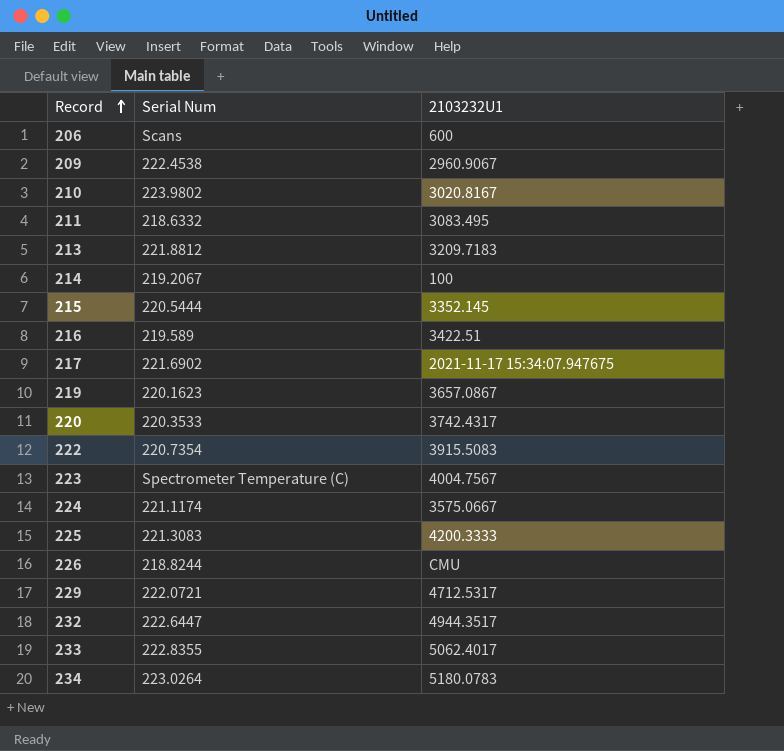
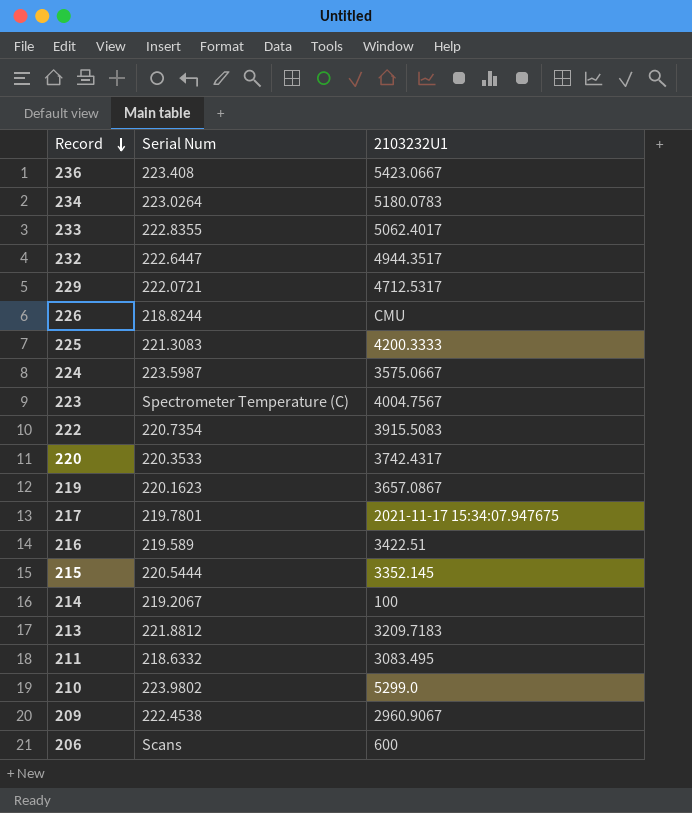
row order: Record ascending -> Record descending
row 236: none -> 223.408 | 5423.0667
224 | Serial Num: 221.1174 -> 223.5987
217 | Serial Num: 221.6902 -> 219.7801
210 | 2103232U1: 3020.8167 -> 5299.0

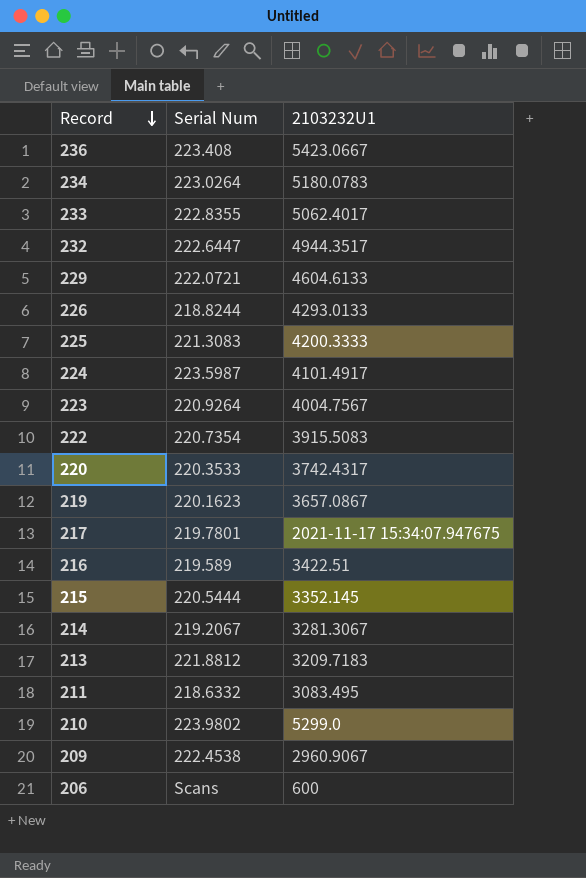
229 | 2103232U1: 4712.5317 -> 4604.6133
226 | 2103232U1: CMU -> 4293.0133
224 | 2103232U1: 3575.0667 -> 4101.4917
223 | Serial Num: Spectrometer Temperature (C) -> 220.9264
214 | 2103232U1: 100 -> 3281.3067

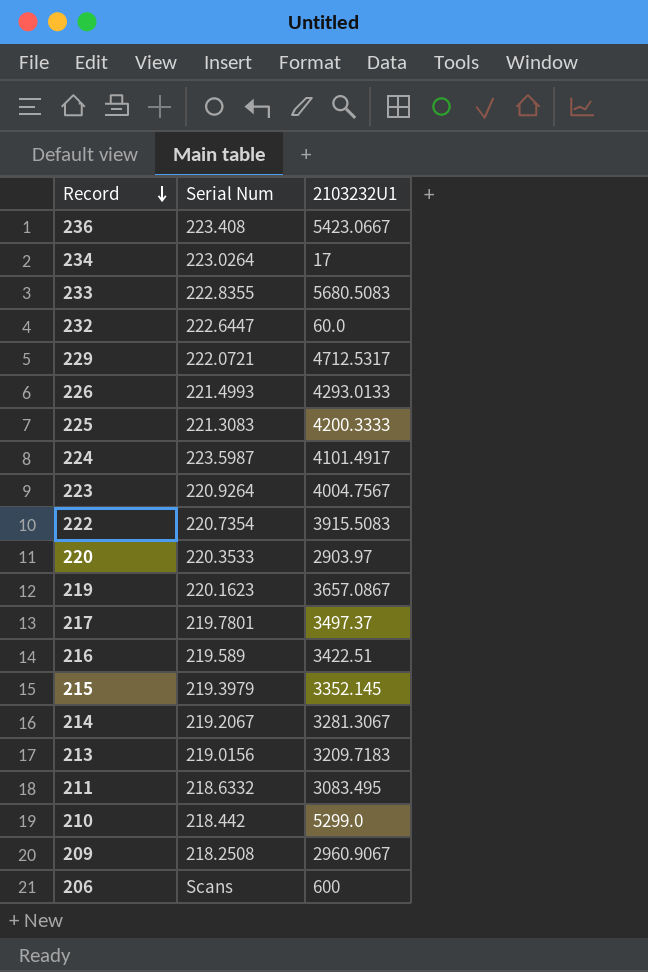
234 | 2103232U1: 5180.0783 -> 17
233 | 2103232U1: 5062.4017 -> 5680.5083
232 | 2103232U1: 4944.3517 -> 60.0
229 | 2103232U1: 4604.6133 -> 4712.5317
226 | Serial Num: 218.8244 -> 221.4993
220 | 2103232U1: 3742.4317 -> 2903.97
217 | 2103232U1: 2021-11-17 15:34:07.947675 -> 3497.37
215 | Serial Num: 220.5444 -> 219.3979
213 | Serial Num: 221.8812 -> 219.0156
210 | Serial Num: 223.9802 -> 218.442
209 | Serial Num: 222.4538 -> 218.2508

